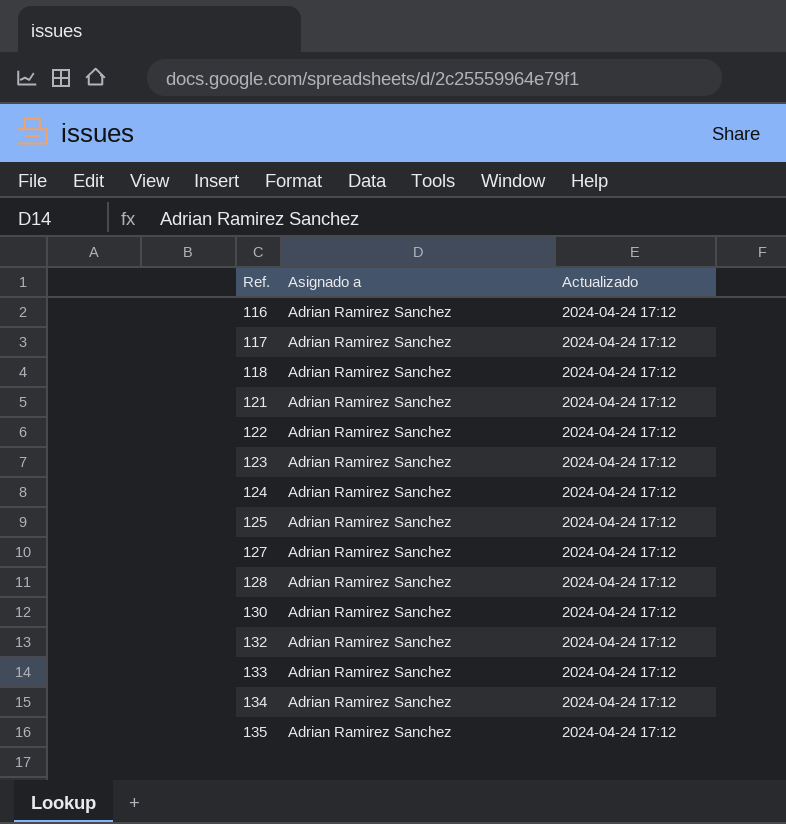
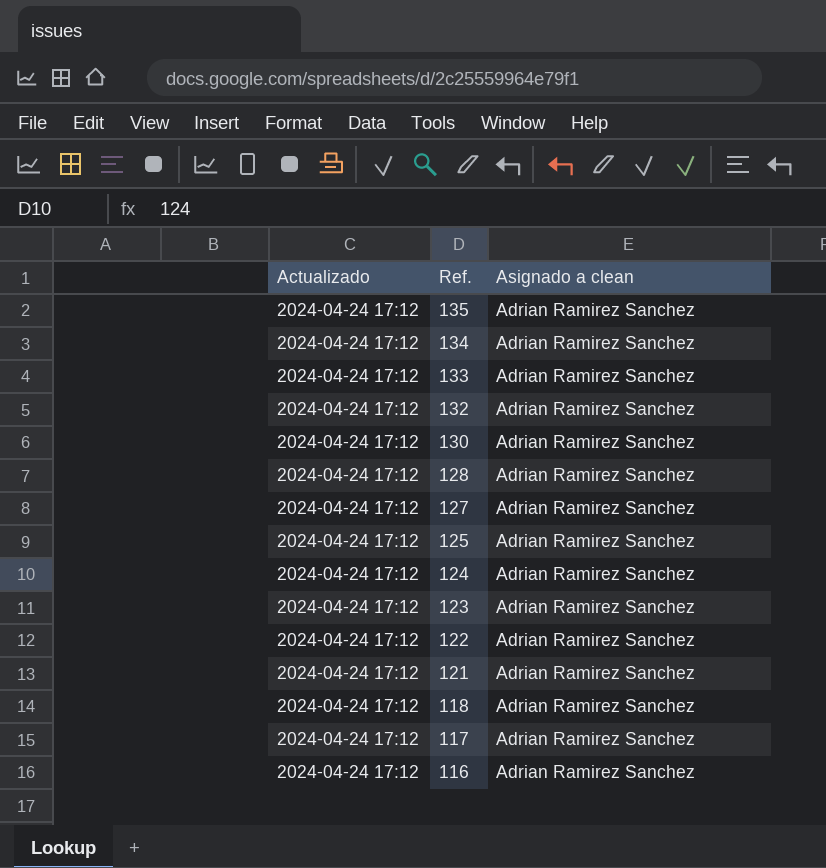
row order: Ref. ascending -> Ref. descending
column Actualizado | position: 3 -> 1
column name: Asignado a -> Asignado a clean

